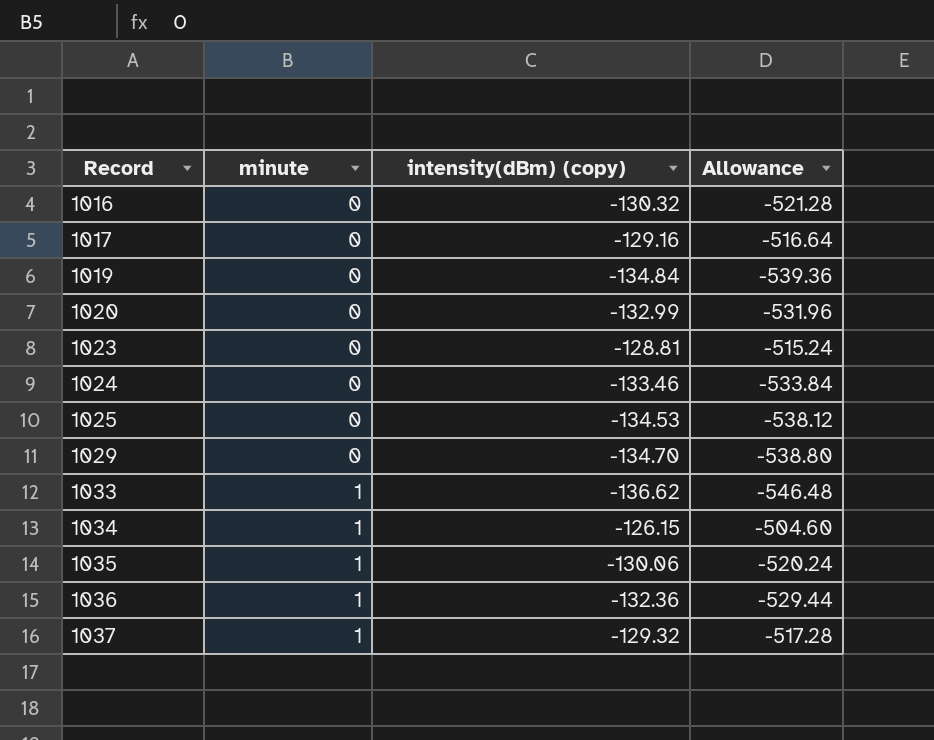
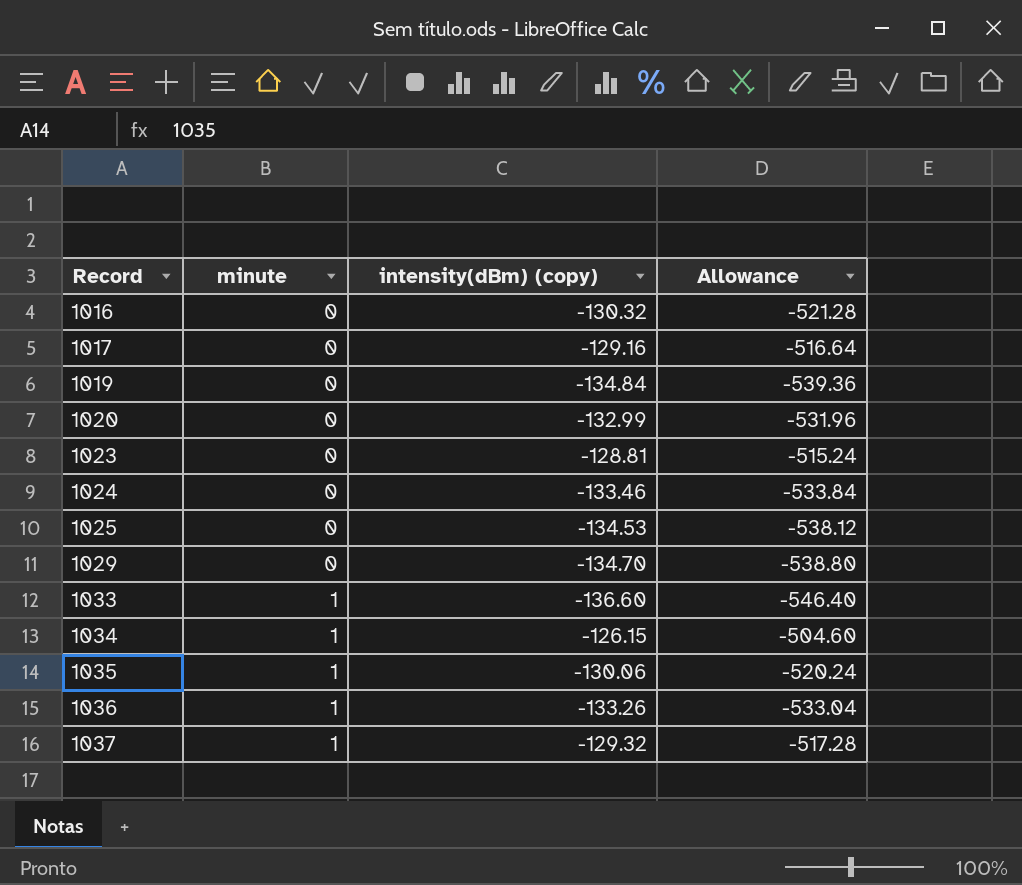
1033 | intensity(dBm) (copy): -136.62 -> -136.60
1033 | Allowance: -546.48 -> -546.40
1036 | intensity(dBm) (copy): -132.36 -> -133.26
1036 | Allowance: -529.44 -> -533.04

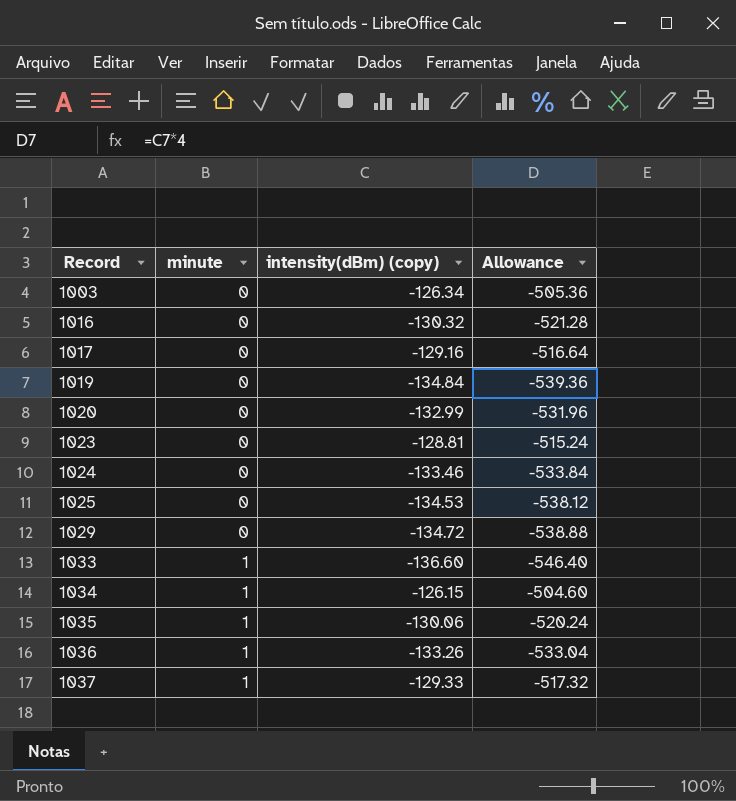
row 1003: none -> 0 | -126.34 | -505.36
1029 | intensity(dBm) (copy): -134.70 -> -134.72
1029 | Allowance: -538.80 -> -538.88
1037 | intensity(dBm) (copy): -129.32 -> -129.33
1037 | Allowance: -517.28 -> -517.32

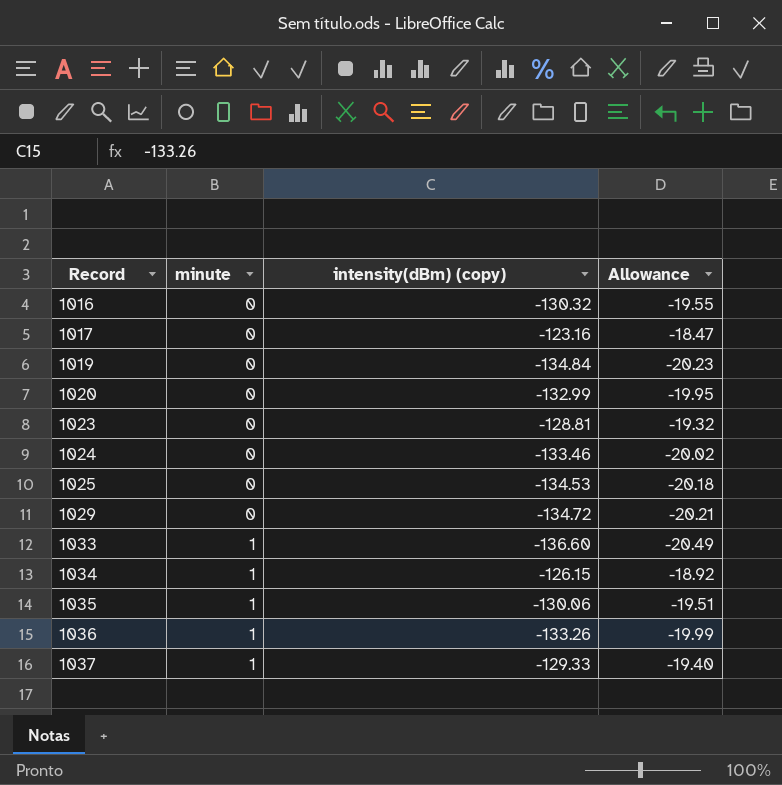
column Allowance | formula: [intensity(dBm) (copy)] * 4 -> [intensity(dBm) (copy)] * 0.15
row 1003: 0 | -126.34 | -505.36 -> none
1017 | intensity(dBm) (copy): -129.16 -> -123.16

